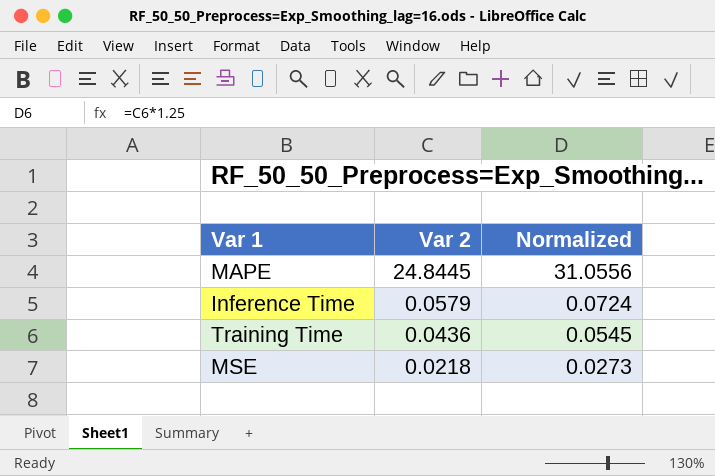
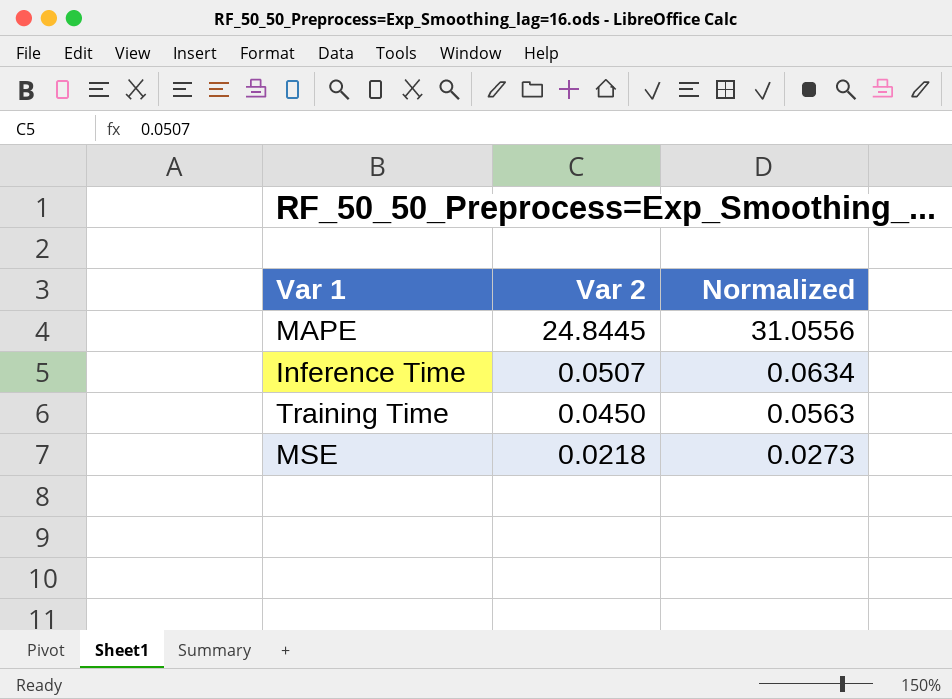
Inference Time | Var 2: 0.0579 -> 0.0507
Inference Time | Normalized: 0.0724 -> 0.0634
Training Time | Var 2: 0.0436 -> 0.0450
Training Time | Normalized: 0.0545 -> 0.0563

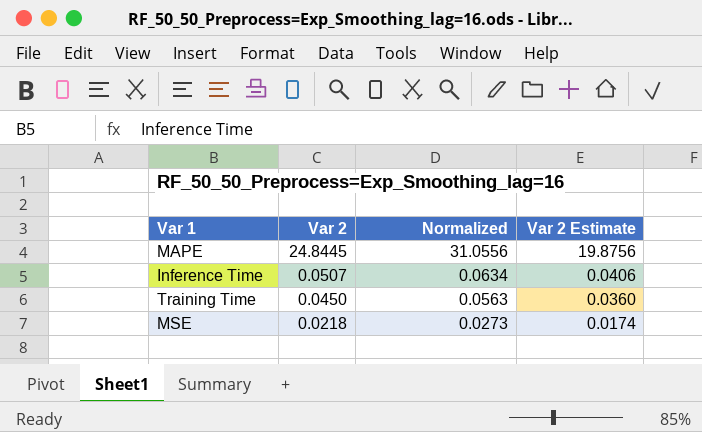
column Var 2 Estimate | formula: none -> [Var 2] * 0.8

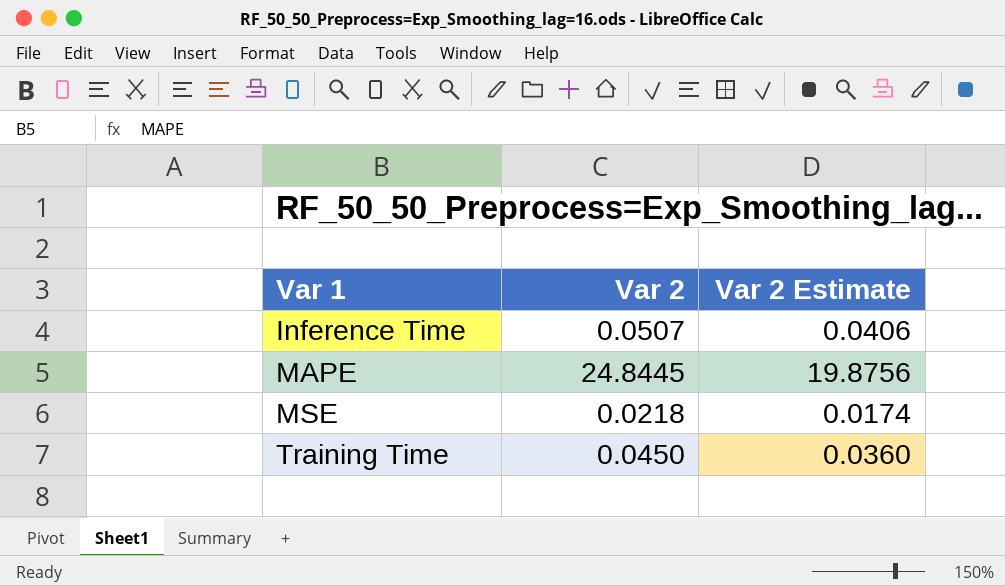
row order: Var 2 descending -> Var 1 ascending
column Normalized | formula: [Var 2] * 1.25 -> none

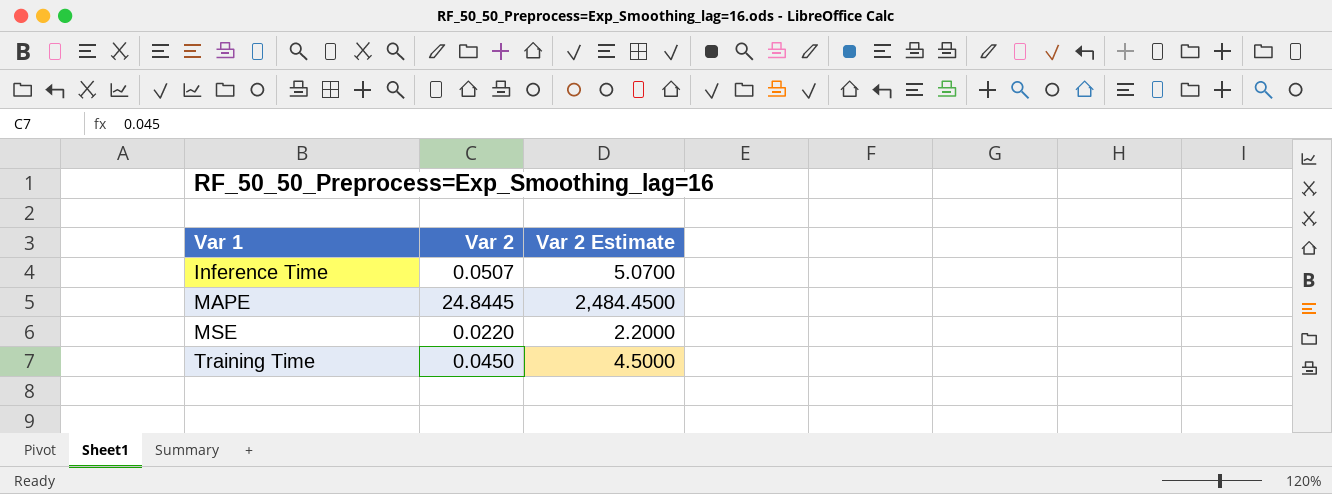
column Var 2 Estimate | formula: [Var 2] * 0.8 -> [Var 2] * 100
MSE | Var 2: 0.0218 -> 0.0220

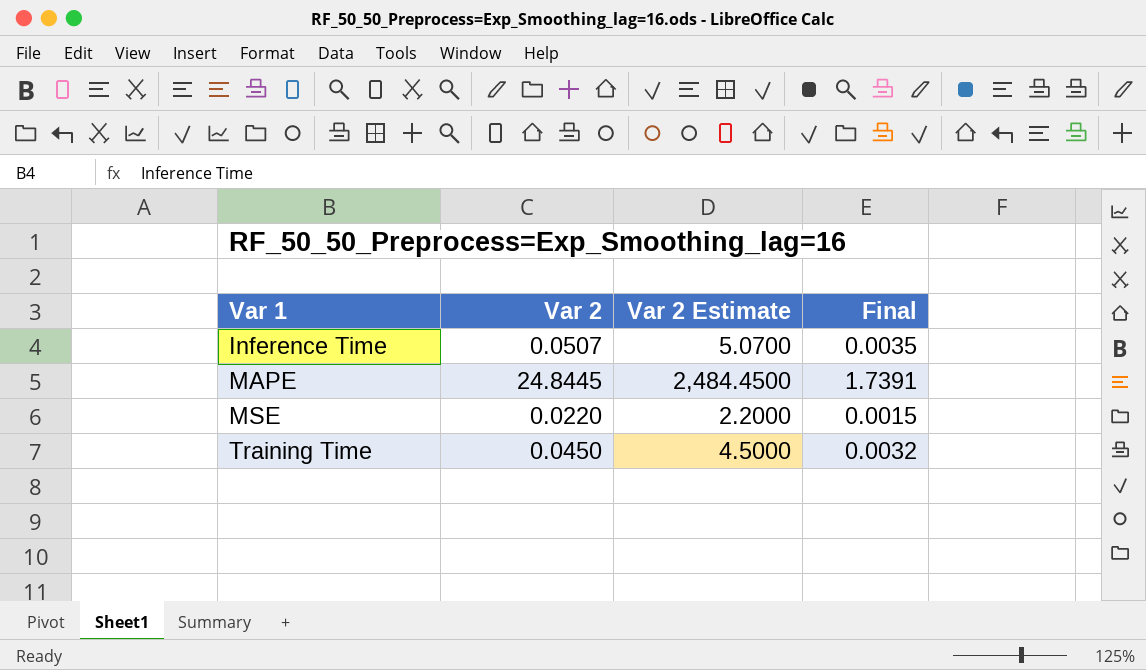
column Final | formula: none -> [Var 2] * 0.07

